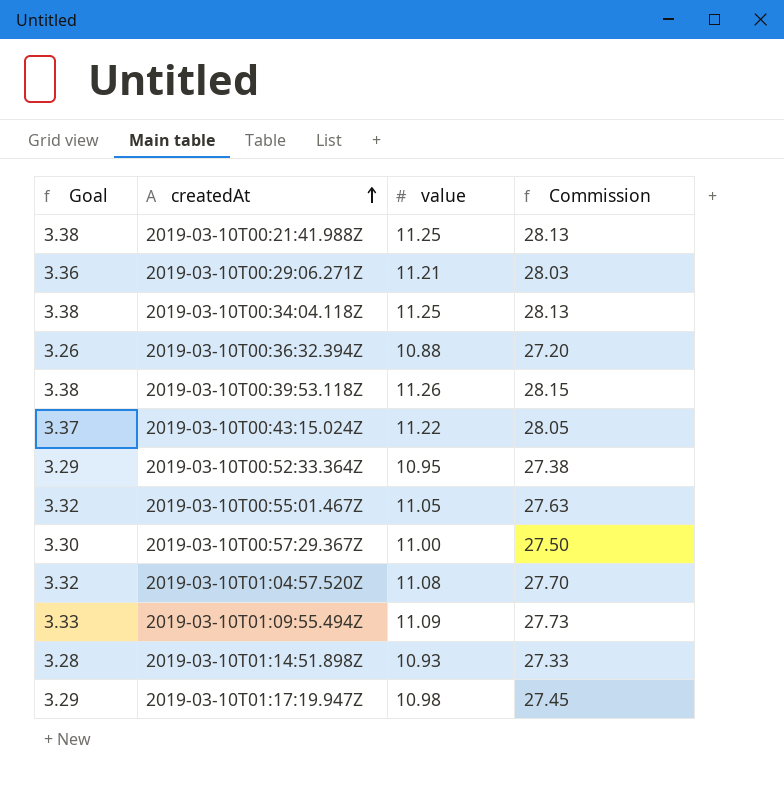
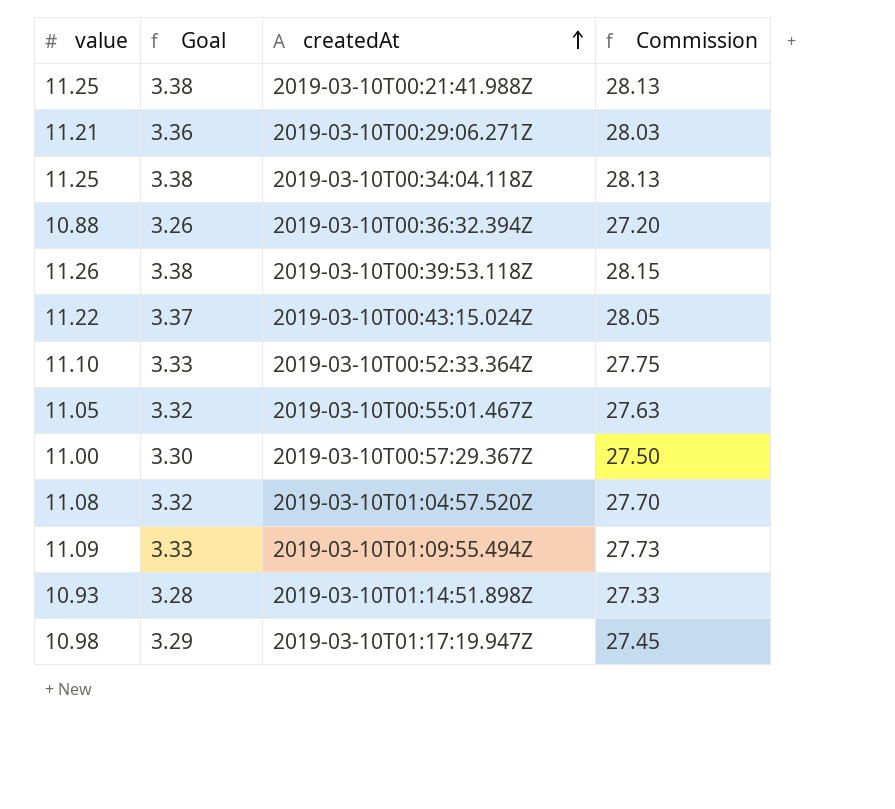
column value | position: 3 -> 1
2019-03-10T00:52:33.364Z | value: 10.95 -> 11.10
2019-03-10T00:52:33.364Z | Goal: 3.29 -> 3.33
2019-03-10T00:52:33.364Z | Commission: 27.38 -> 27.75

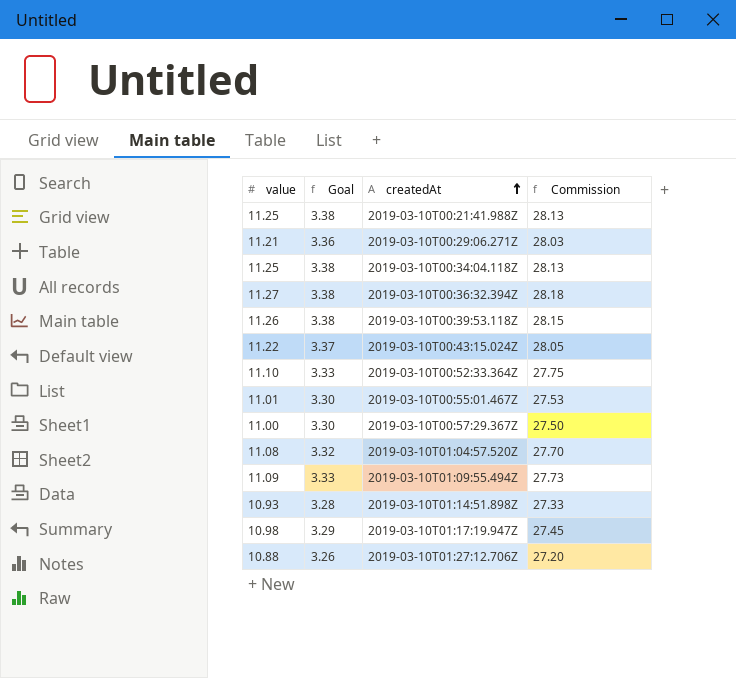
2019-03-10T00:36:32.394Z | value: 10.88 -> 11.27
2019-03-10T00:36:32.394Z | Goal: 3.26 -> 3.38
2019-03-10T00:36:32.394Z | Commission: 27.20 -> 28.18
2019-03-10T00:55:01.467Z | value: 11.05 -> 11.01
2019-03-10T00:55:01.467Z | Goal: 3.32 -> 3.30
2019-03-10T00:55:01.467Z | Commission: 27.63 -> 27.53
row 2019-03-10T01:27:12.706Z: none -> 10.88 | 3.26 | 27.20

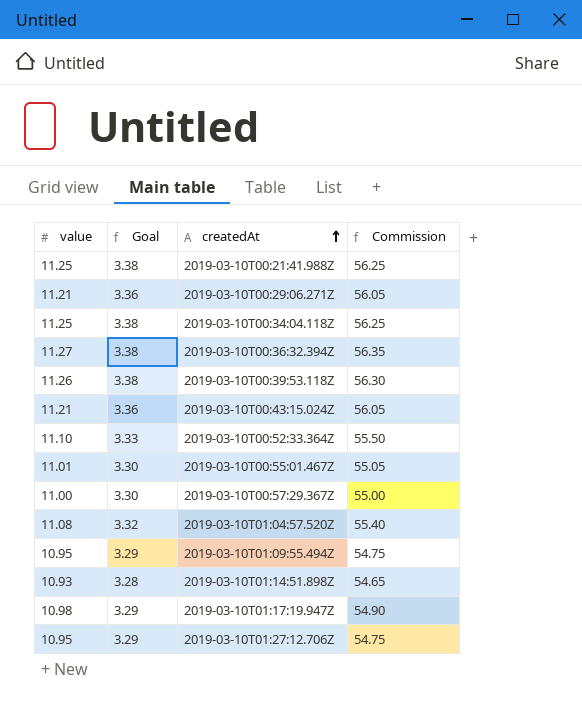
column Commission | formula: [value] * 2.5 -> [value] * 5
2019-03-10T00:43:15.024Z | value: 11.22 -> 11.21
2019-03-10T00:43:15.024Z | Goal: 3.37 -> 3.36
2019-03-10T01:09:55.494Z | value: 11.09 -> 10.95
2019-03-10T01:09:55.494Z | Goal: 3.33 -> 3.29
2019-03-10T01:27:12.706Z | value: 10.88 -> 10.95
2019-03-10T01:27:12.706Z | Goal: 3.26 -> 3.29

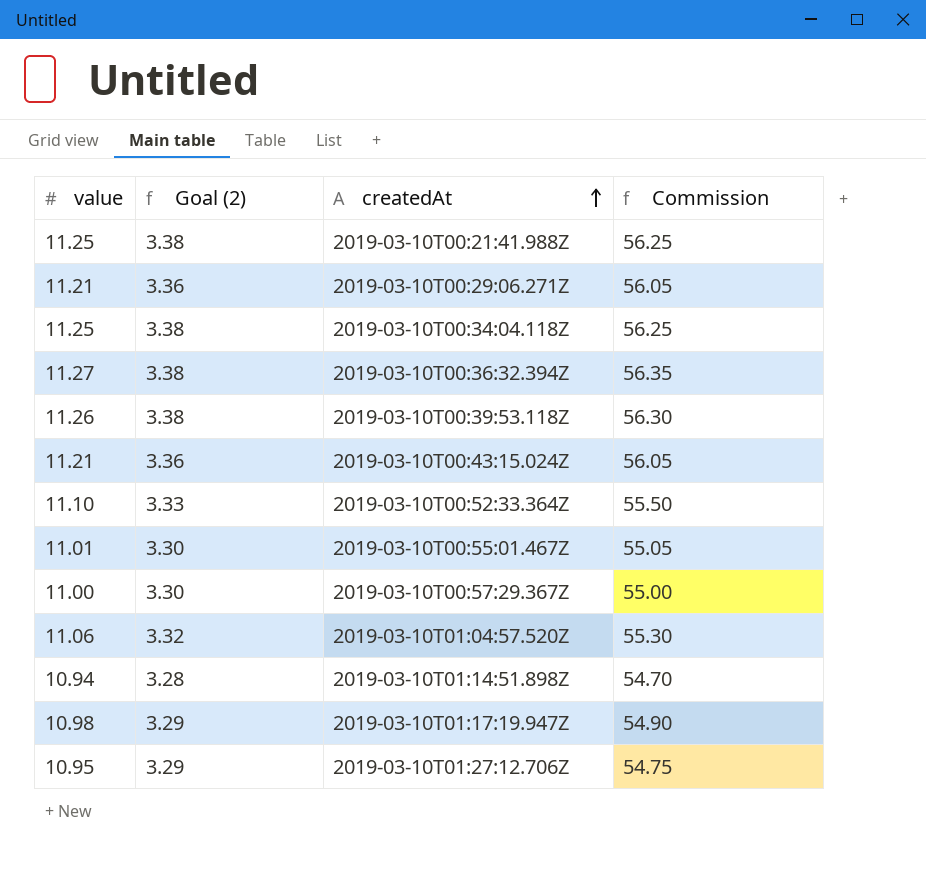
column name: Goal -> Goal (2)
row 2019-03-10T01:09:55.494Z: 10.95 | 3.29 | 54.75 -> none
2019-03-10T01:04:57.520Z | value: 11.08 -> 11.06
2019-03-10T01:04:57.520Z | Commission: 55.40 -> 55.30
2019-03-10T01:14:51.898Z | value: 10.93 -> 10.94
2019-03-10T01:14:51.898Z | Commission: 54.65 -> 54.70

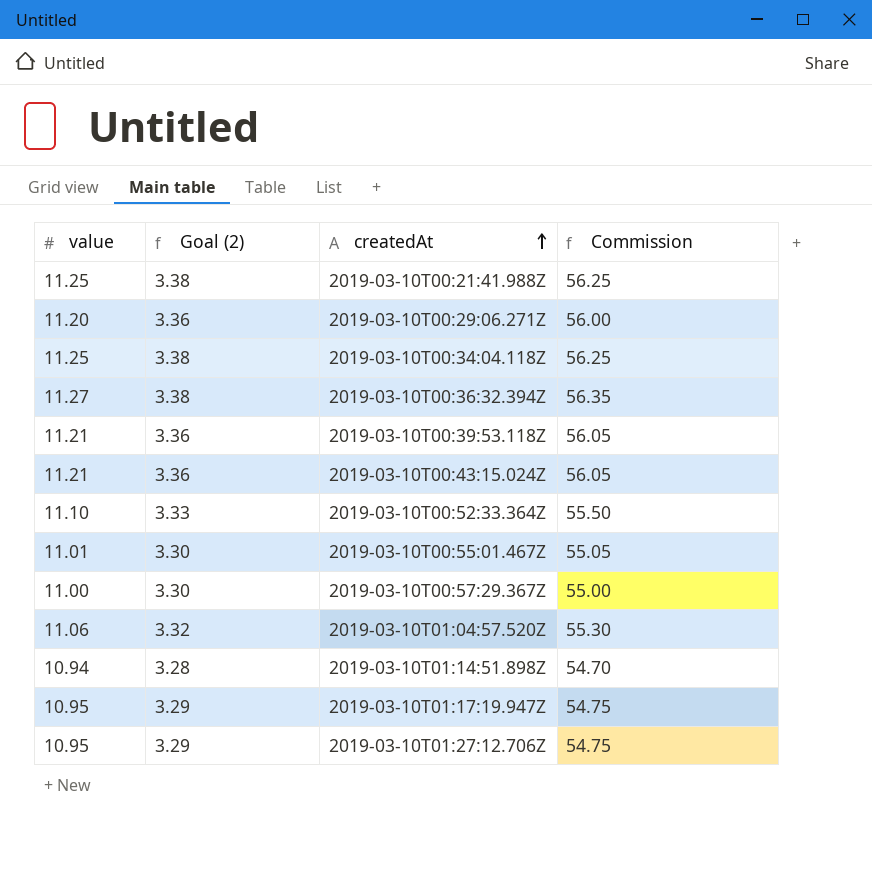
2019-03-10T00:29:06.271Z | value: 11.21 -> 11.20
2019-03-10T00:29:06.271Z | Commission: 56.05 -> 56.00
2019-03-10T00:39:53.118Z | value: 11.26 -> 11.21
2019-03-10T00:39:53.118Z | Goal (2): 3.38 -> 3.36
2019-03-10T00:39:53.118Z | Commission: 56.30 -> 56.05
2019-03-10T01:17:19.947Z | value: 10.98 -> 10.95
2019-03-10T01:17:19.947Z | Commission: 54.90 -> 54.75

